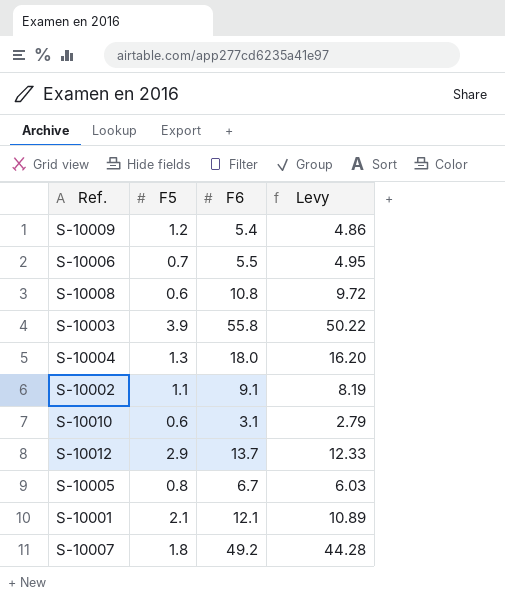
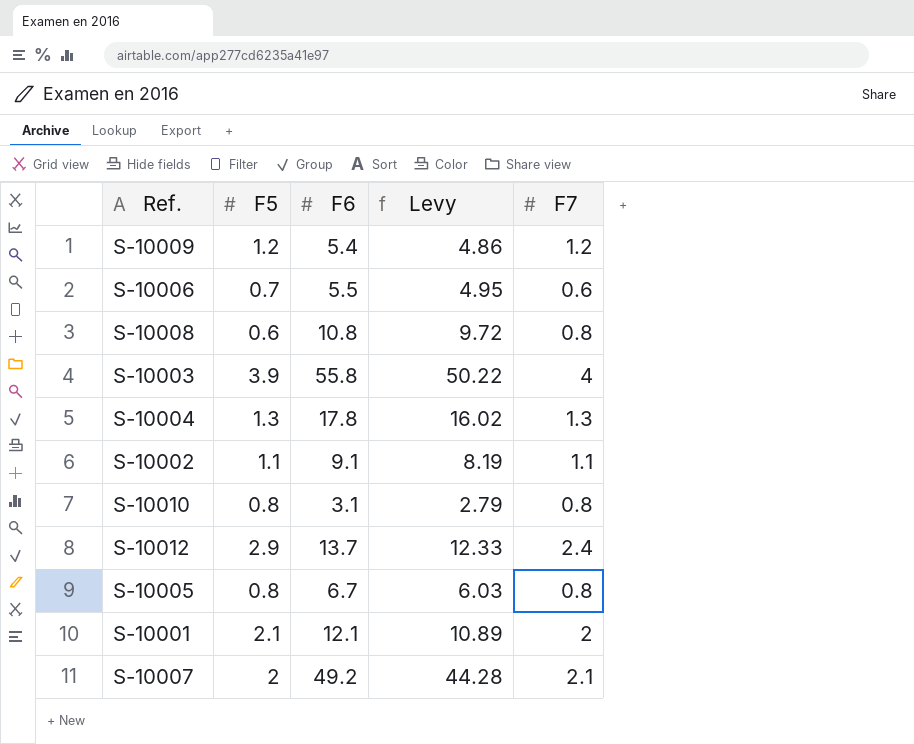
column F7 | position: none -> 5
S-10004 | F6: 18.0 -> 17.8
S-10004 | Levy: 16.20 -> 16.02
S-10010 | F5: 0.6 -> 0.8
S-10007 | F5: 1.8 -> 2

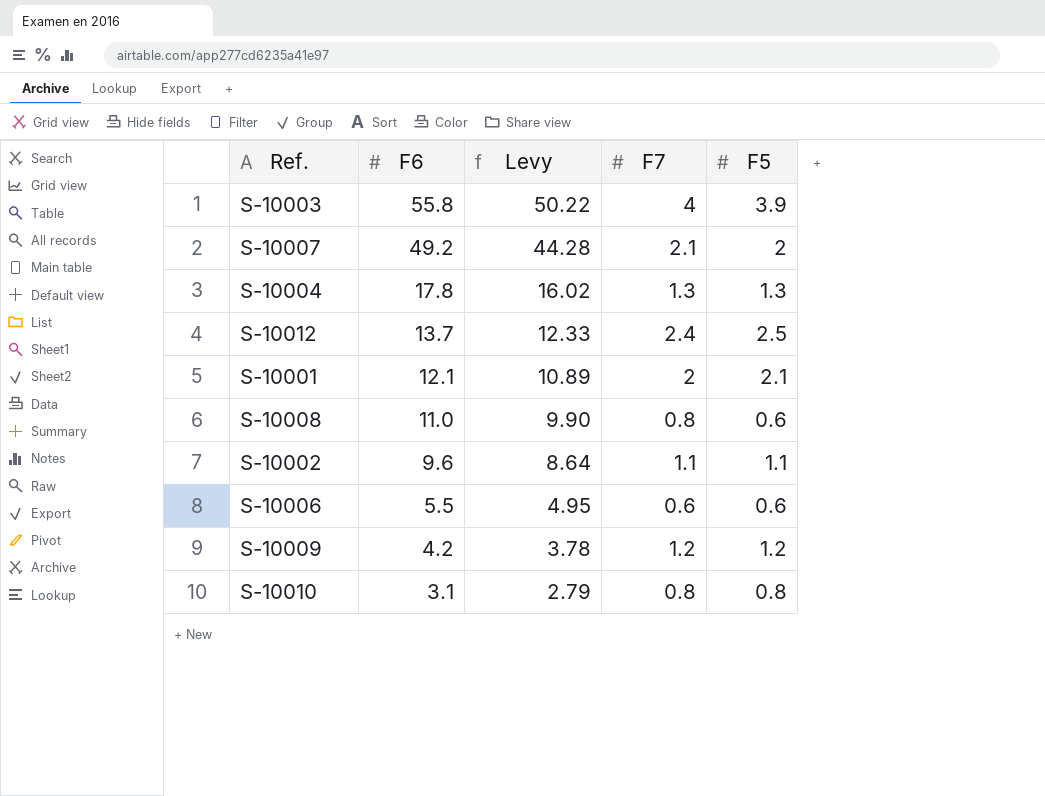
row order: none -> F6 descending
column F5 | position: 2 -> 5
row S-10005: 0.8 | 6.7 | 6.03 | 0.8 -> none
S-10012 | F5: 2.9 -> 2.5
S-10008 | F6: 10.8 -> 11.0
S-10008 | Levy: 9.72 -> 9.90
S-10002 | F6: 9.1 -> 9.6
S-10002 | Levy: 8.19 -> 8.64
S-10006 | F5: 0.7 -> 0.6
S-10009 | F6: 5.4 -> 4.2
S-10009 | Levy: 4.86 -> 3.78

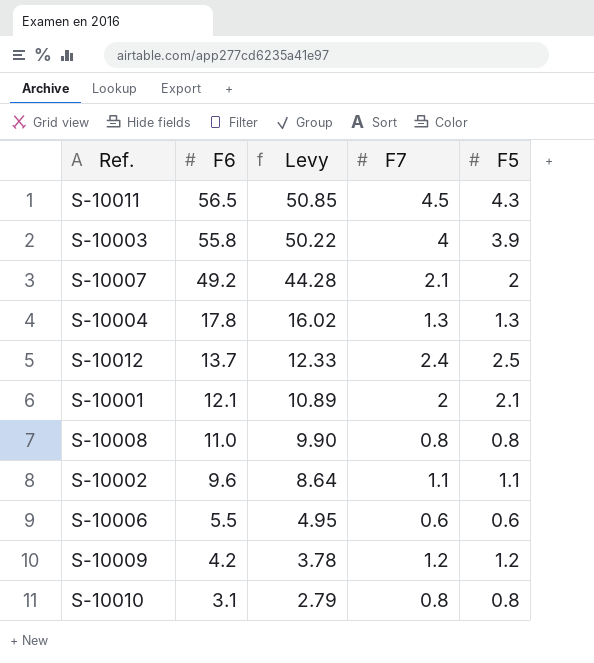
row S-10011: none -> 56.5 | 50.85 | 4.5 | 4.3
S-10008 | F5: 0.6 -> 0.8

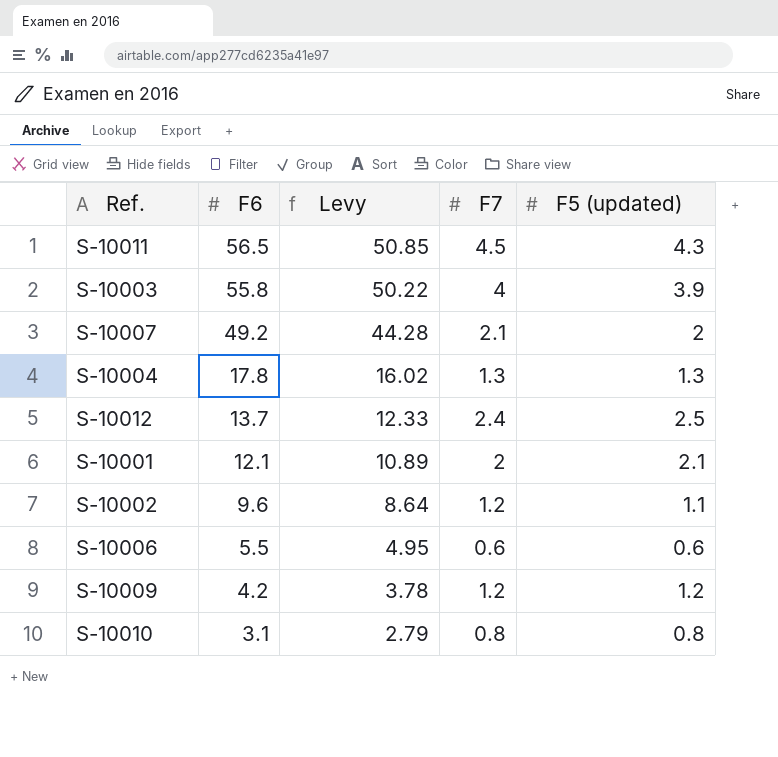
column name: F5 -> F5 (updated)
row S-10008: 11.0 | 9.90 | 0.8 | 0.8 -> none
S-10002 | F7: 1.1 -> 1.2

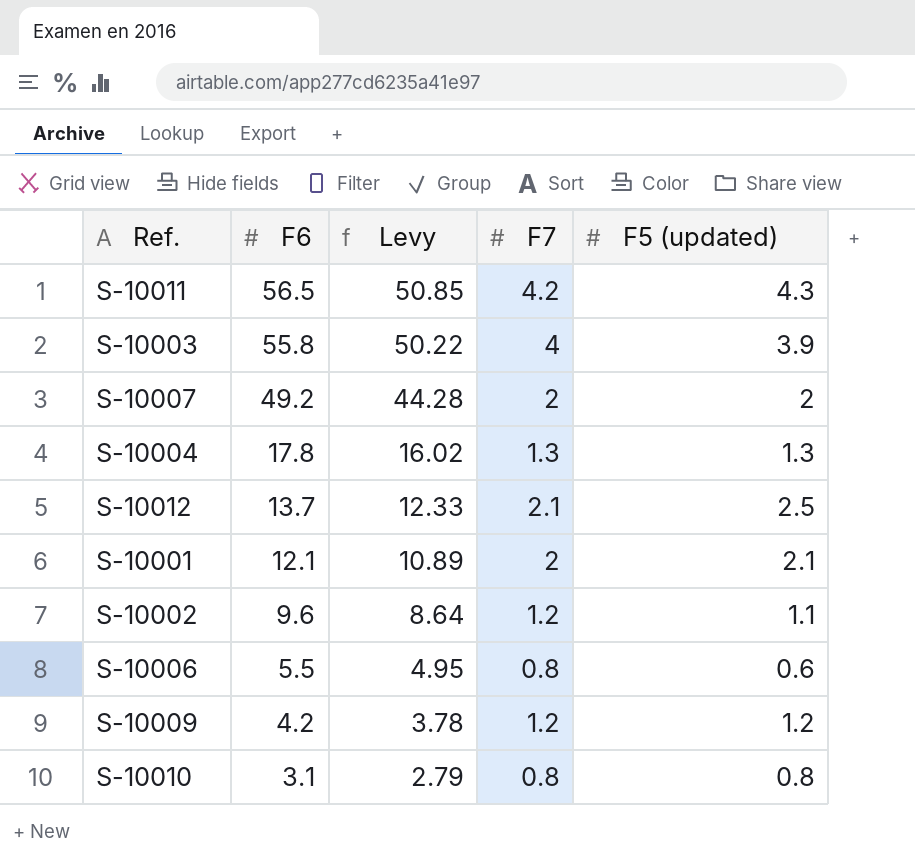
S-10011 | F7: 4.5 -> 4.2
S-10007 | F7: 2.1 -> 2
S-10012 | F7: 2.4 -> 2.1
S-10006 | F7: 0.6 -> 0.8

